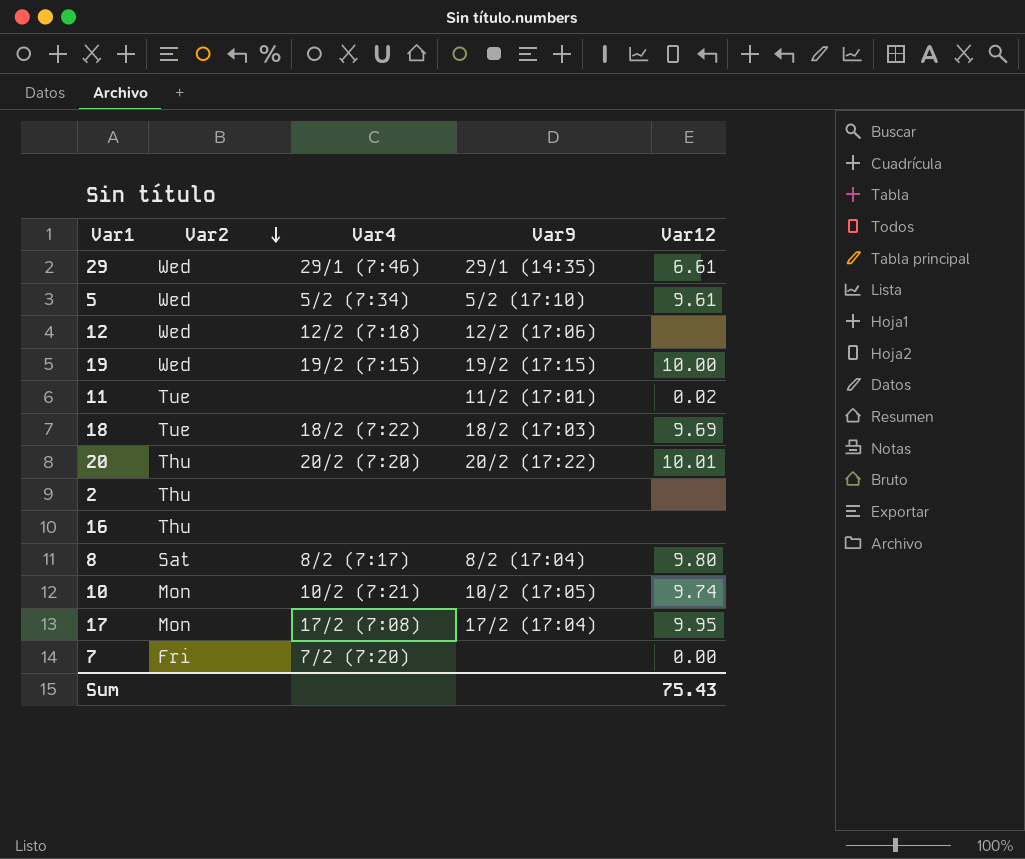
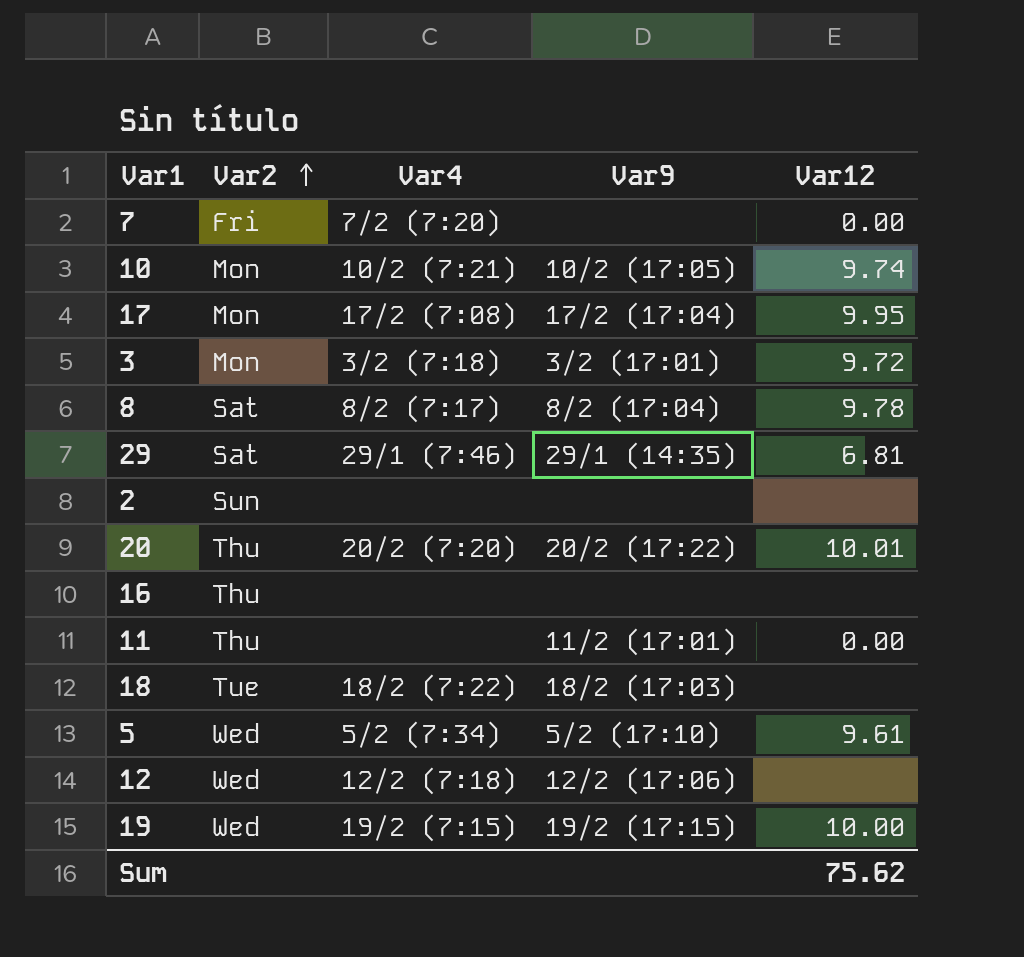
row order: Var2 descending -> Var2 ascending
row 3: none -> Mon | 3/2 (7:18) | 3/2 (17:01) | 9.72
8 | Var12: 9.80 -> 9.78
29 | Var2: Wed -> Sat
29 | Var12: 6.61 -> 6.81
2 | Var2: Thu -> Sun
11 | Var2: Tue -> Thu
11 | Var12: 0.02 -> 0.00
18 | Var12: 9.69 -> none
Sum | Var12: 75.43 -> 75.62

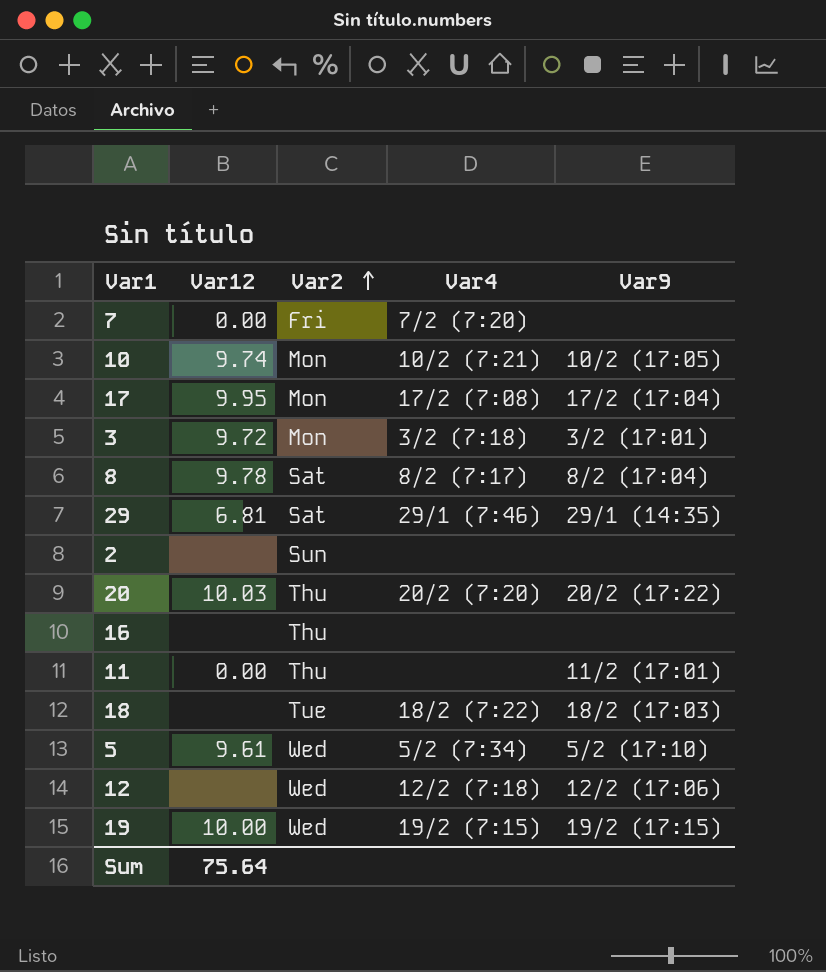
column Var12 | position: 5 -> 2
20 | Var12: 10.01 -> 10.03
Sum | Var12: 75.62 -> 75.64

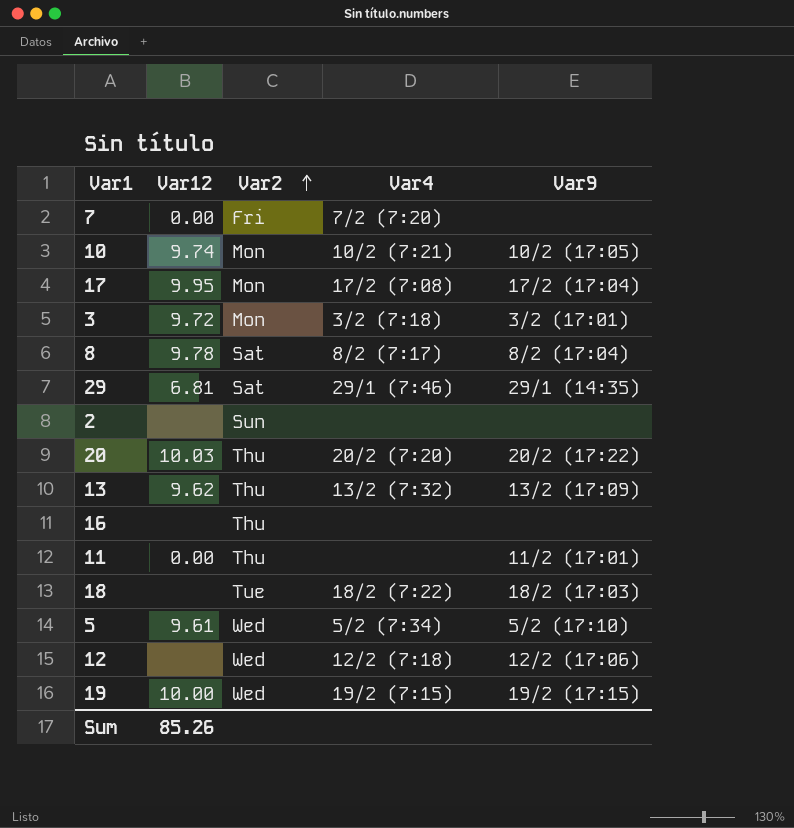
row 13: none -> 9.62 | Thu | 13/2 (7:32) | 13/2 (17:09)
Sum | Var12: 75.64 -> 85.26

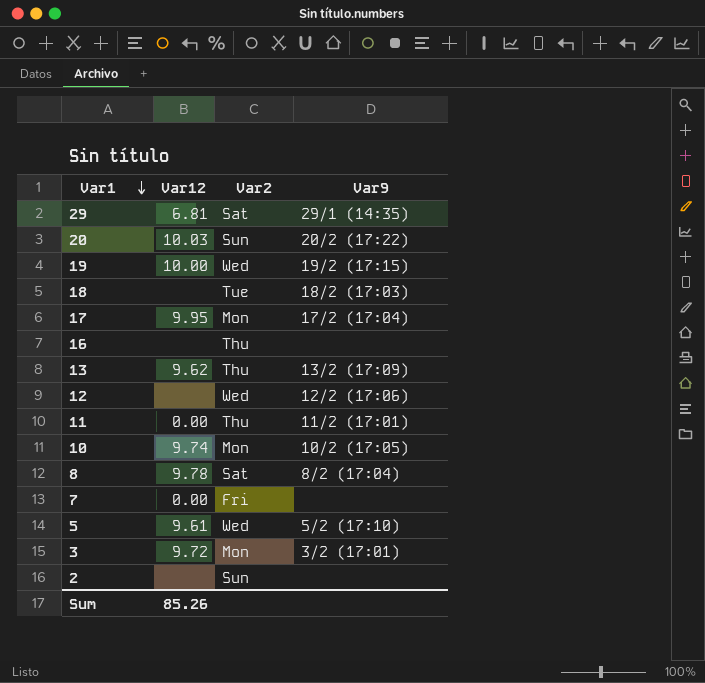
row order: Var2 ascending -> Var1 descending
column Var4 | position: 4 -> none
20 | Var2: Thu -> Sun

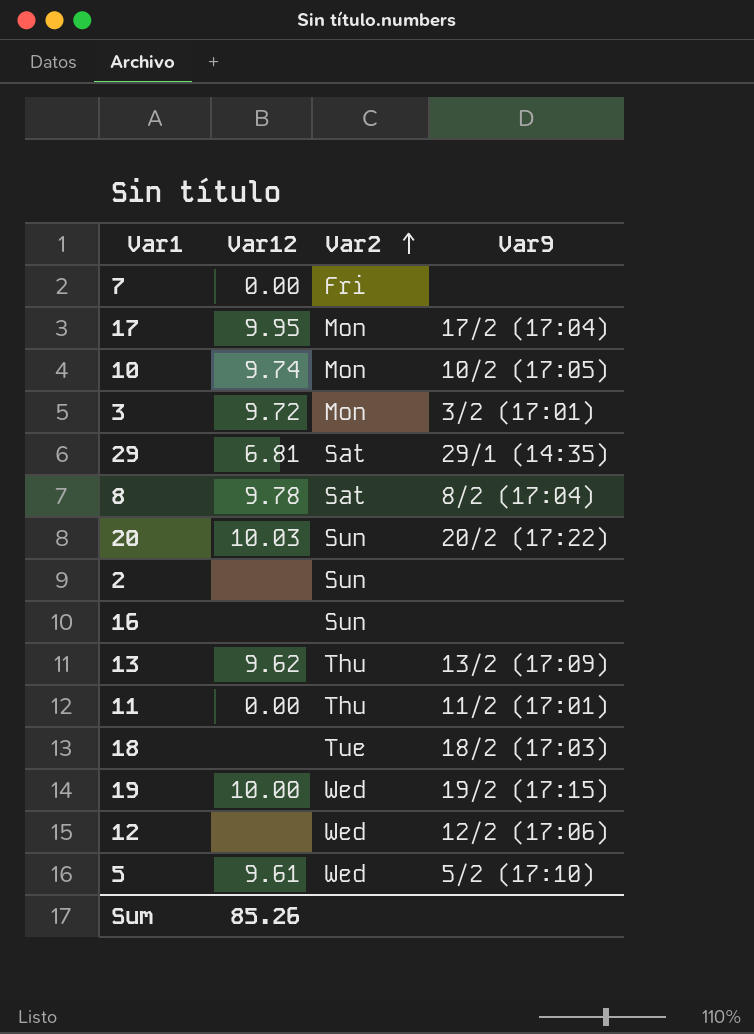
row order: Var1 descending -> Var2 ascending
16 | Var2: Thu -> Sun

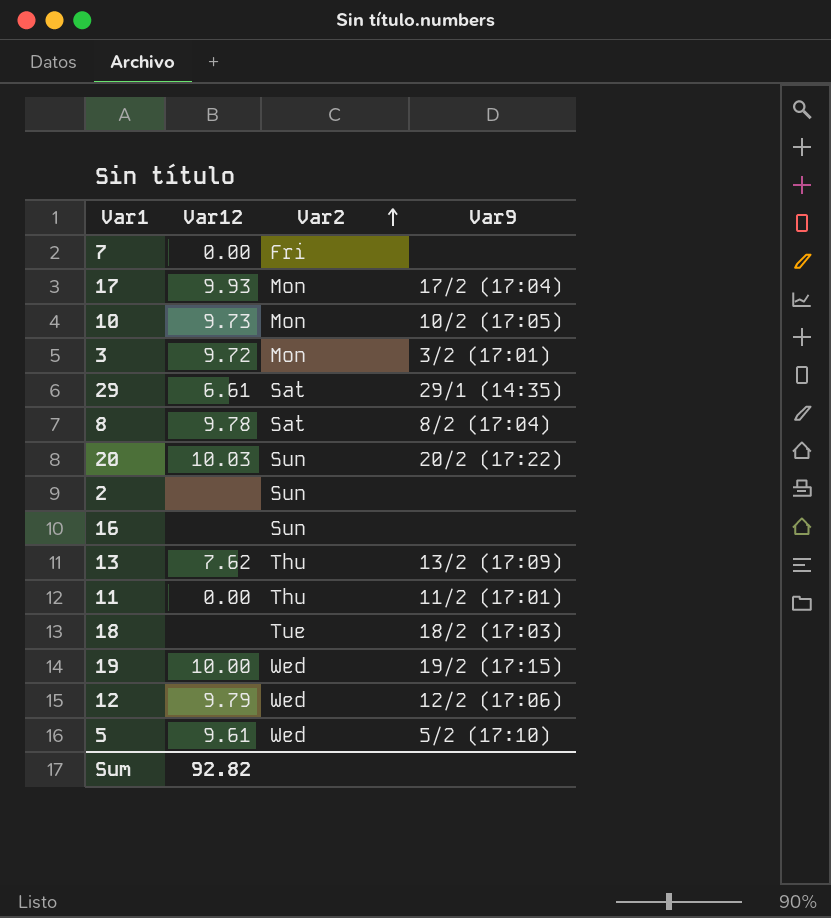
17 | Var12: 9.95 -> 9.93
10 | Var12: 9.74 -> 9.73
29 | Var12: 6.81 -> 6.61
13 | Var12: 9.62 -> 7.62
12 | Var12: none -> 9.79
Sum | Var12: 85.26 -> 92.82

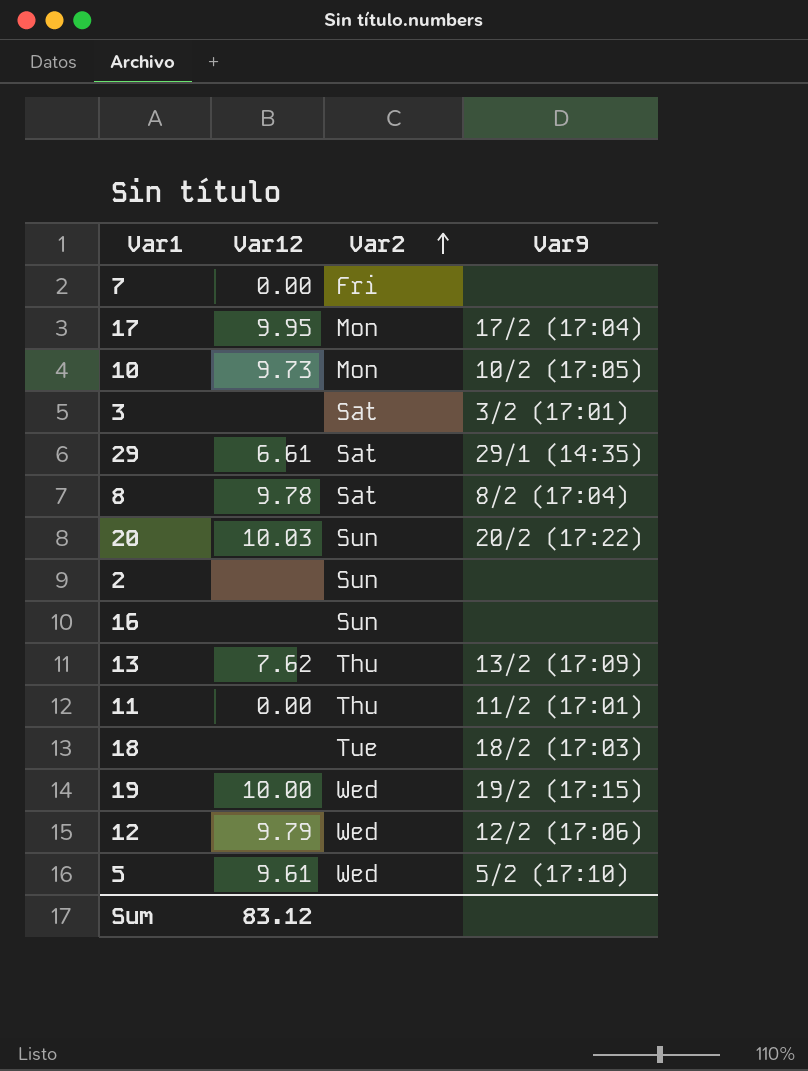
17 | Var12: 9.93 -> 9.95
3 | Var12: 9.72 -> none
3 | Var2: Mon -> Sat
Sum | Var12: 92.82 -> 83.12

